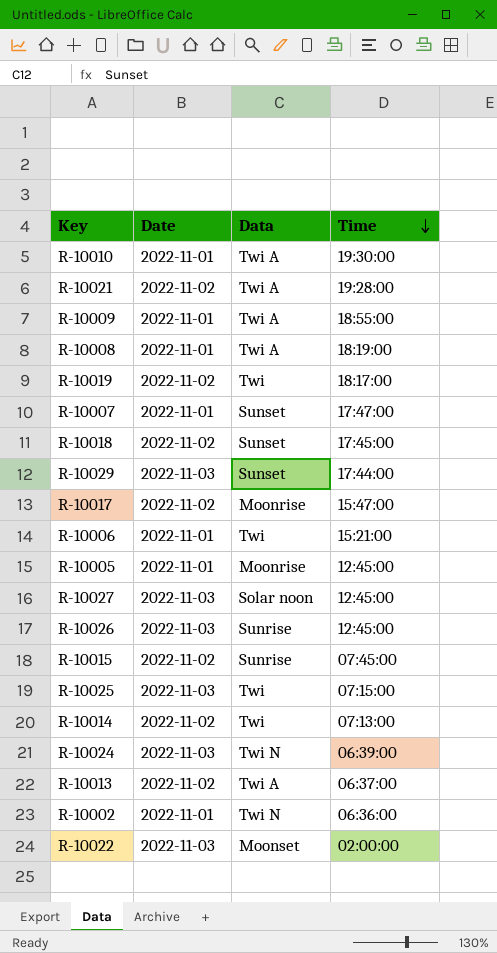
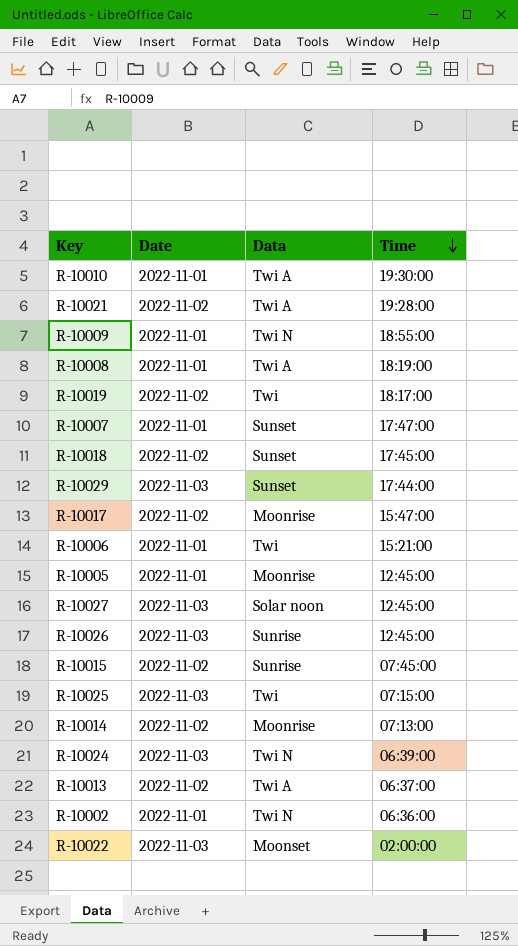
R-10009 | Data: Twi A -> Twi N
R-10014 | Data: Twi -> Moonrise

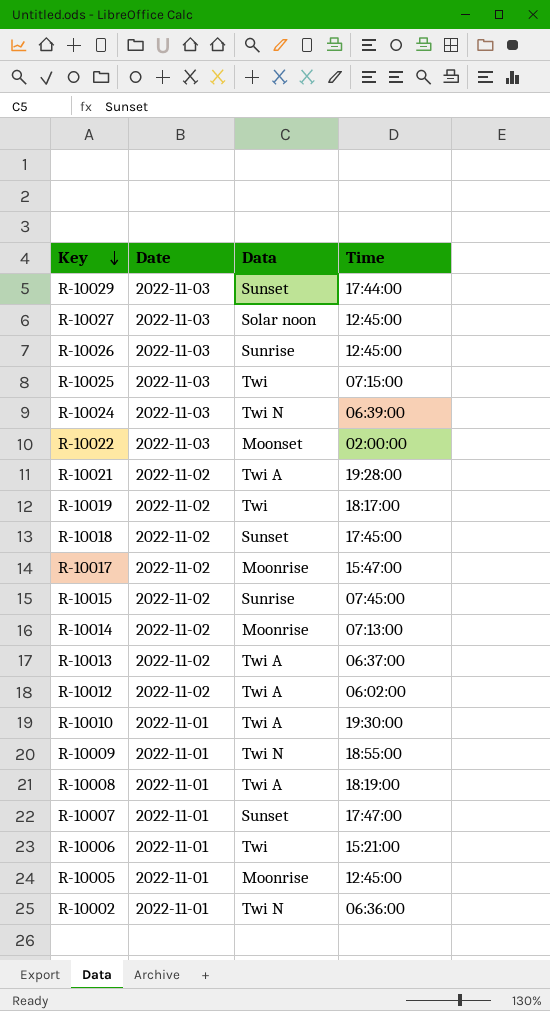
row order: Time descending -> Key descending
row R-10012: none -> 2022-11-02 | Twi A | 06:02:00

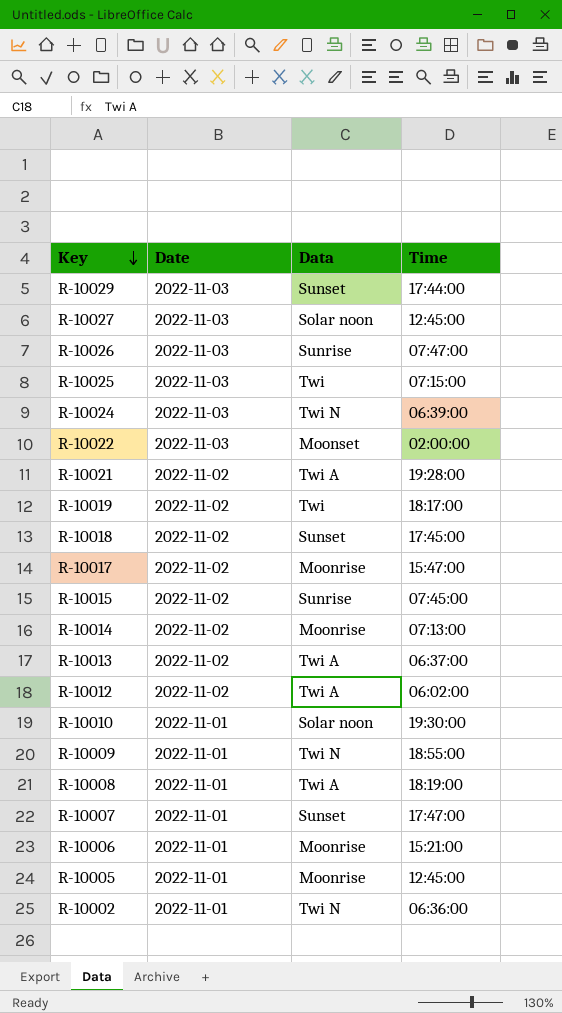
R-10026 | Time: 12:45:00 -> 07:47:00
R-10010 | Data: Twi A -> Solar noon
R-10006 | Data: Twi -> Moonrise

